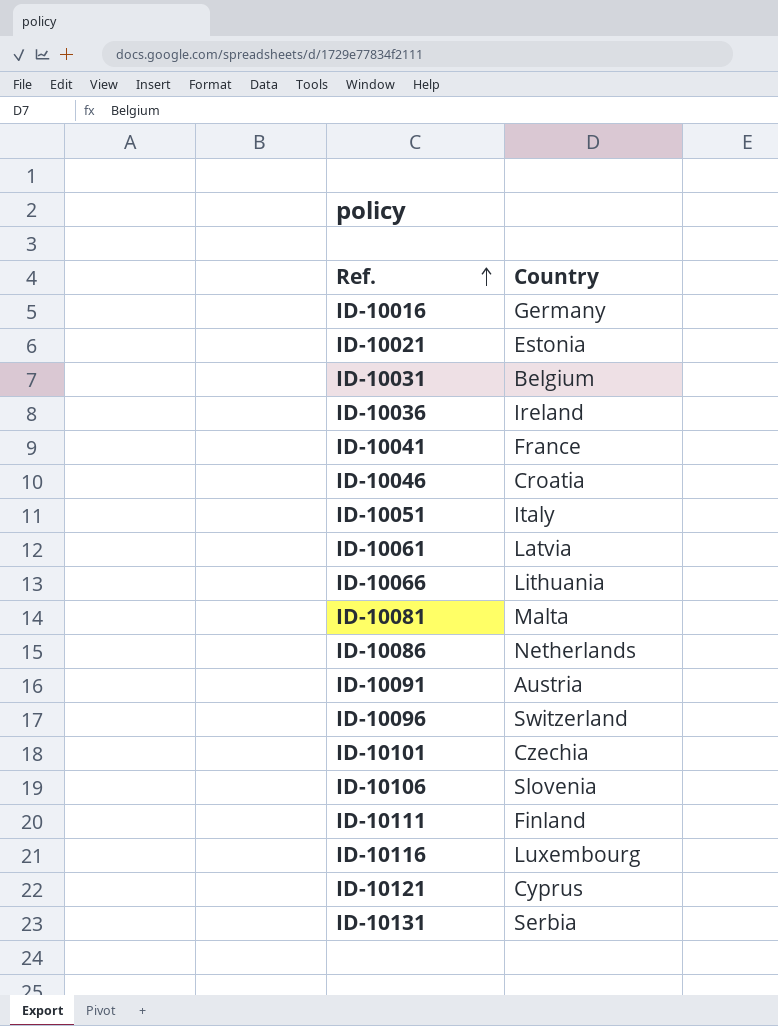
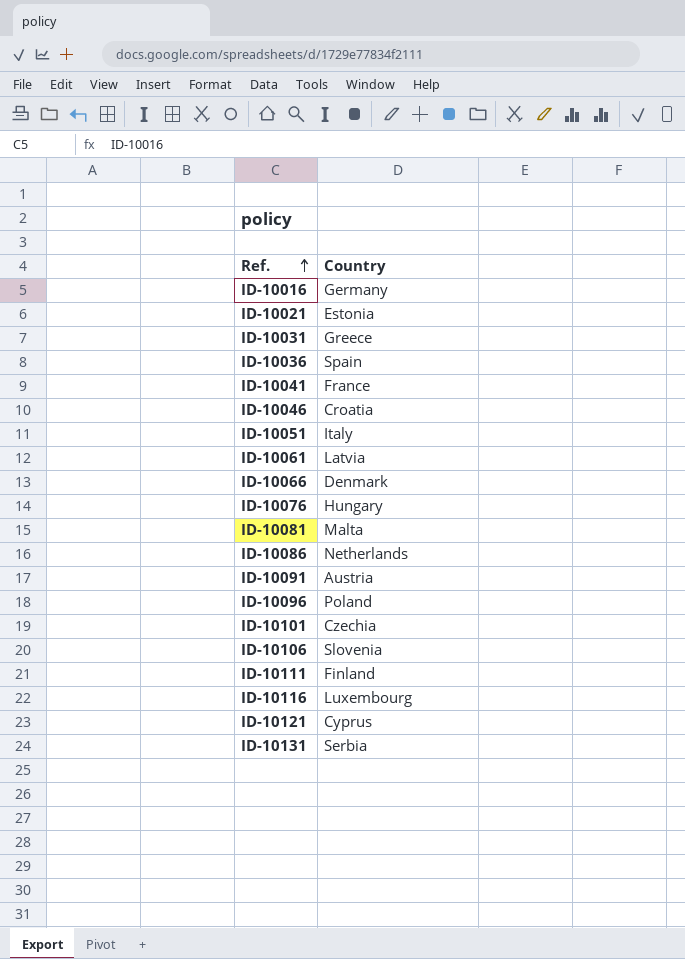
ID-10031 | Country: Belgium -> Greece
ID-10036 | Country: Ireland -> Spain
ID-10066 | Country: Lithuania -> Denmark
row ID-10076: none -> Hungary
ID-10096 | Country: Switzerland -> Poland

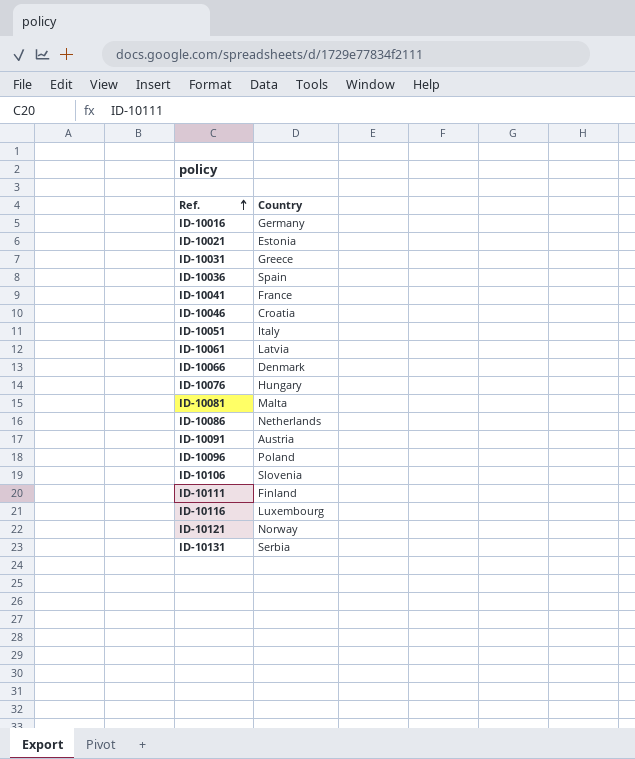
row ID-10101: Czechia -> none
ID-10121 | Country: Cyprus -> Norway

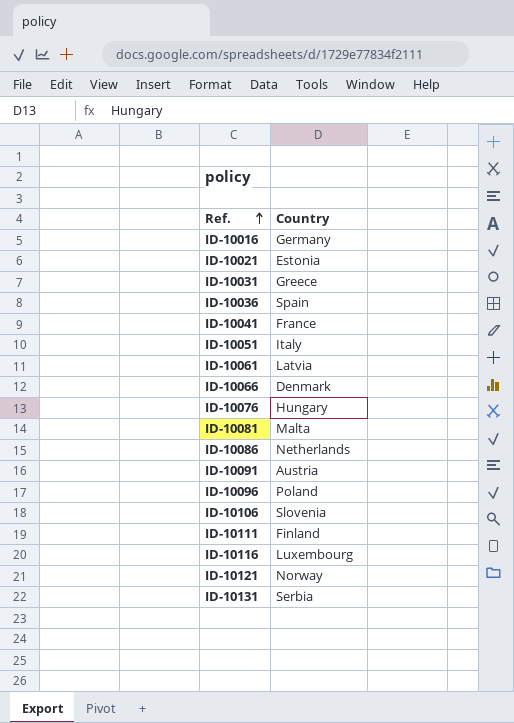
row ID-10046: Croatia -> none

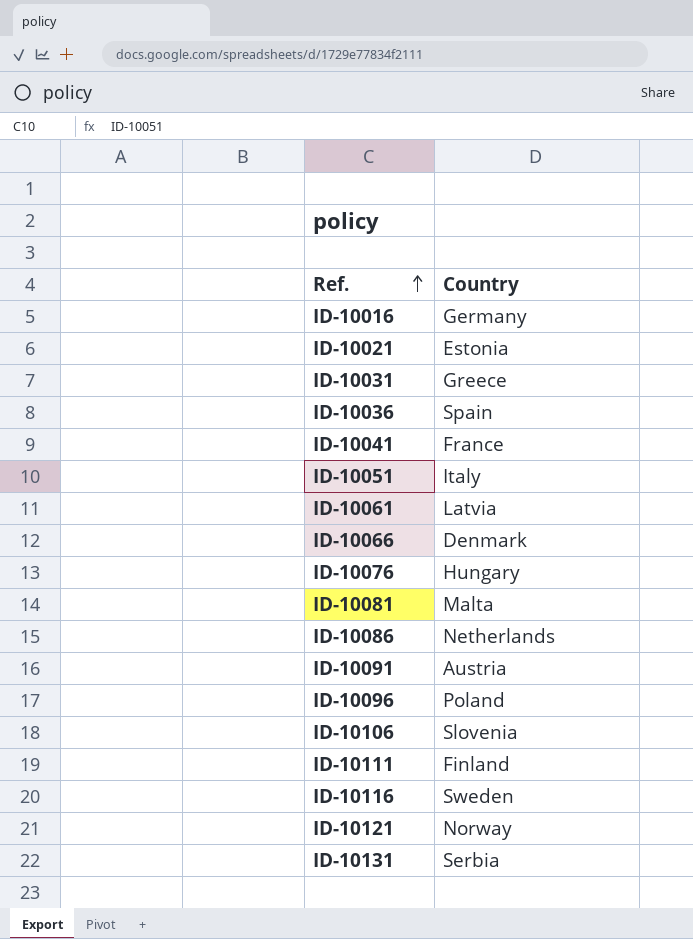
ID-10116 | Country: Luxembourg -> Sweden

